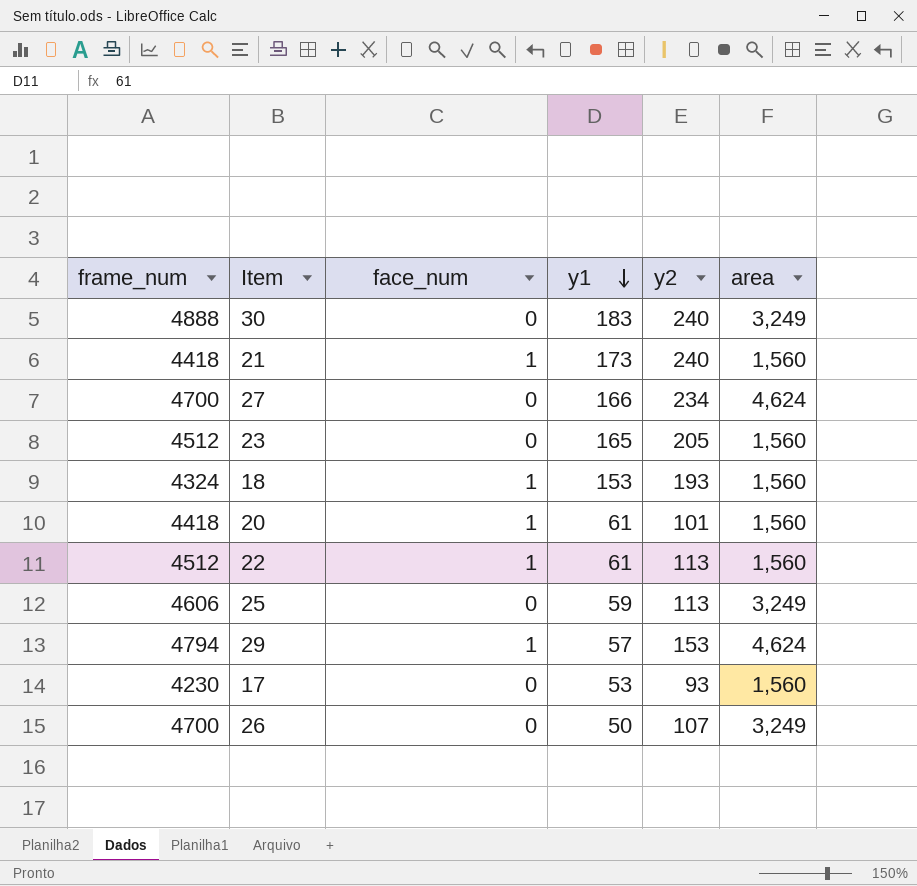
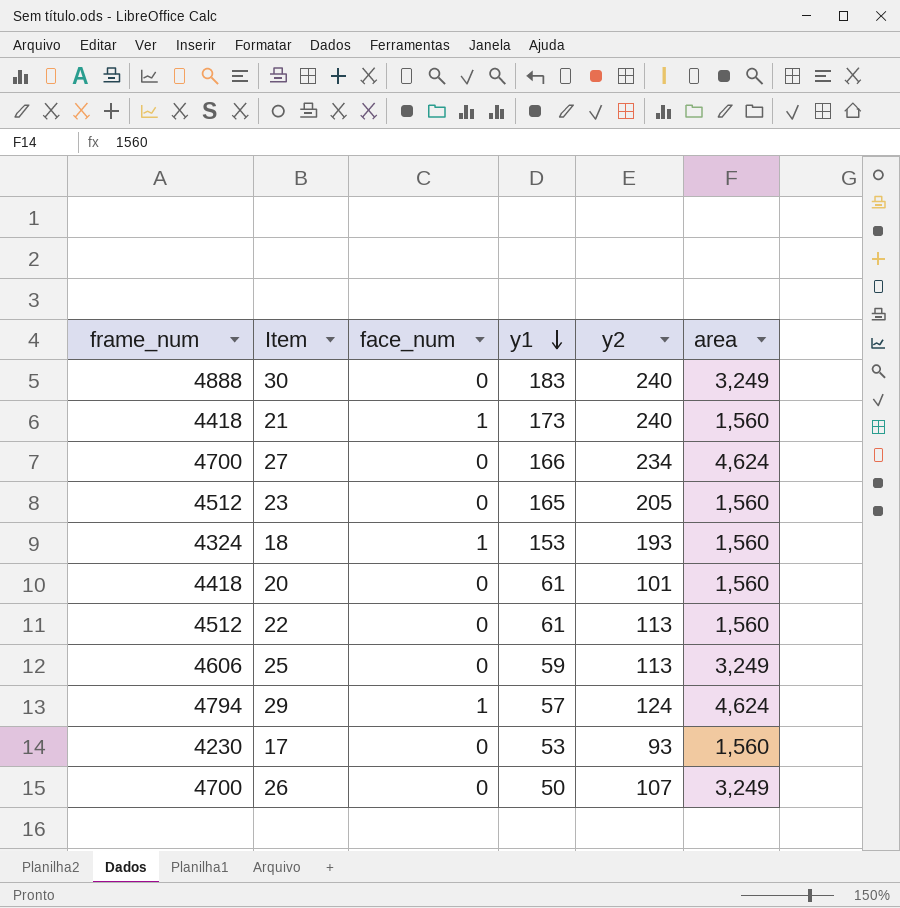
20 | face_num: 1 -> 0
22 | face_num: 1 -> 0
29 | y2: 153 -> 124

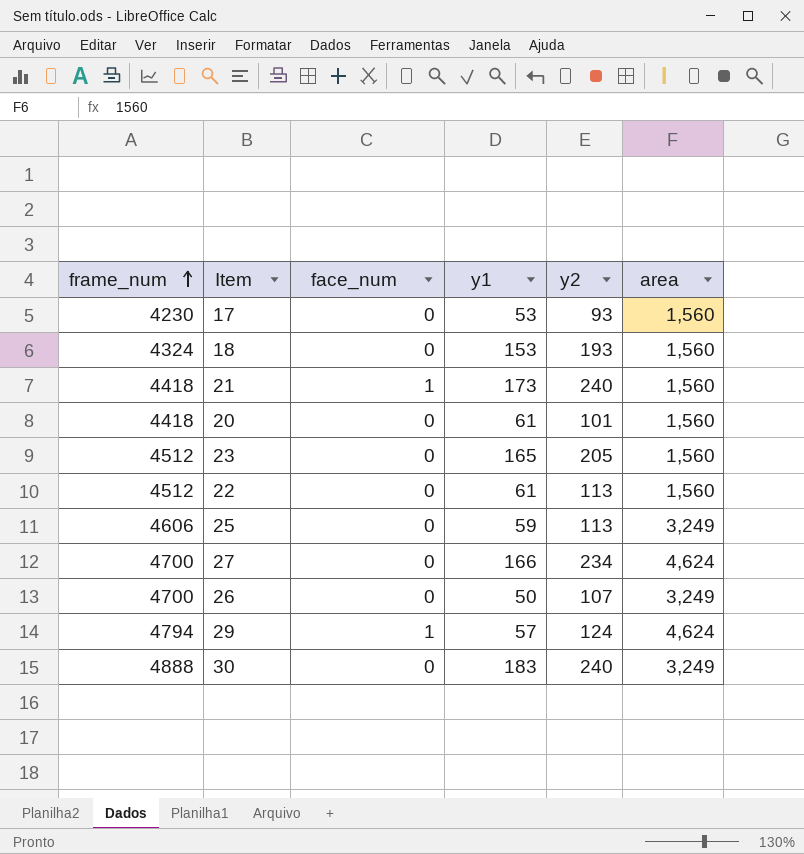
row order: y1 descending -> frame_num ascending
18 | face_num: 1 -> 0

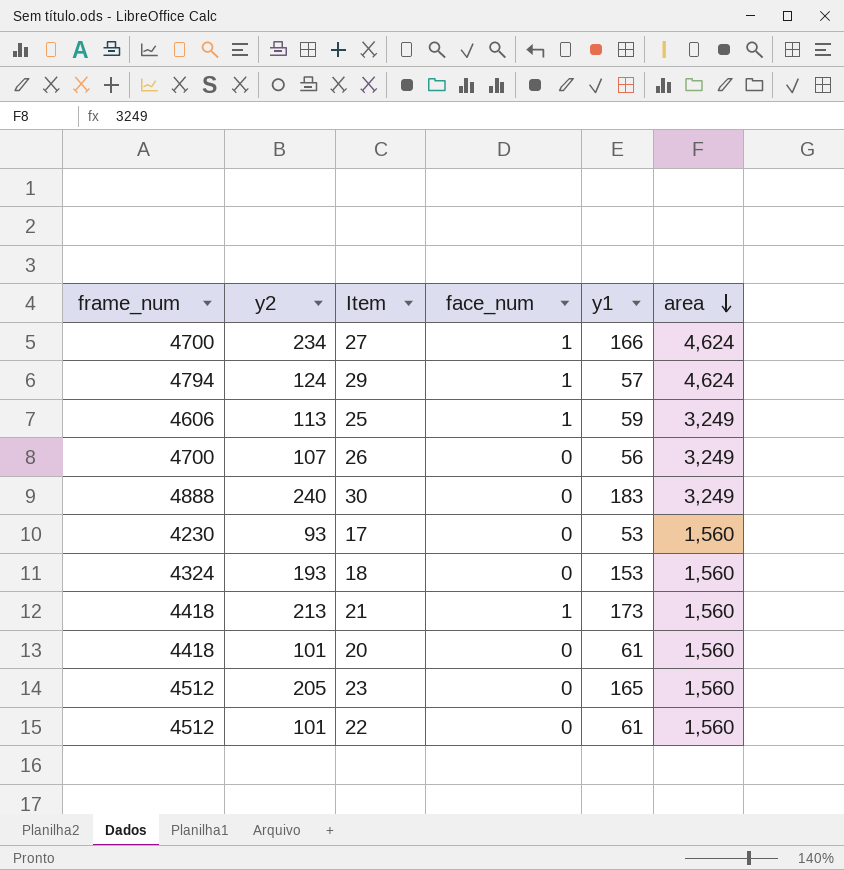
row order: frame_num ascending -> area descending
column y2 | position: 5 -> 2
27 | face_num: 0 -> 1
25 | face_num: 0 -> 1
26 | y1: 50 -> 56
21 | y2: 240 -> 213
22 | y2: 113 -> 101

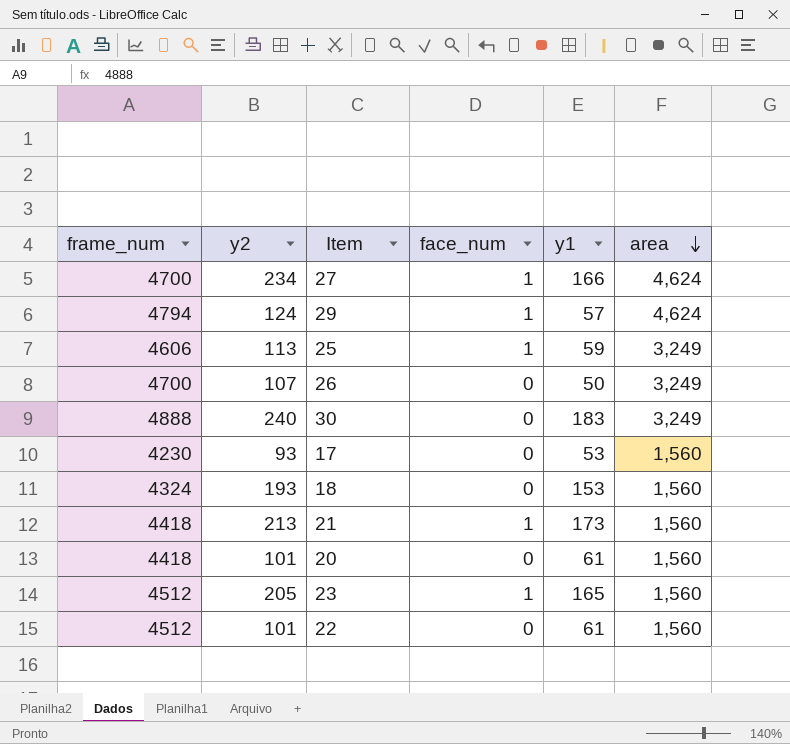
26 | y1: 56 -> 50
23 | face_num: 0 -> 1

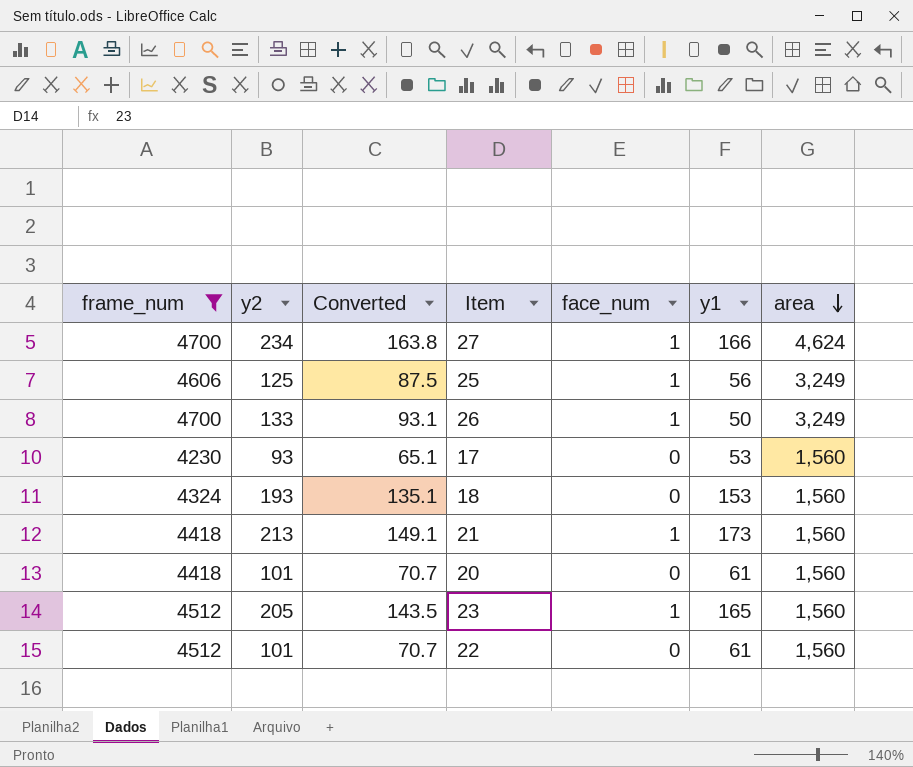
filter: none -> frame_num <= 4700
column Converted | formula: none -> [y2] * 0.7
25 | y2: 113 -> 125
25 | y1: 59 -> 56
26 | y2: 107 -> 133
26 | face_num: 0 -> 1

